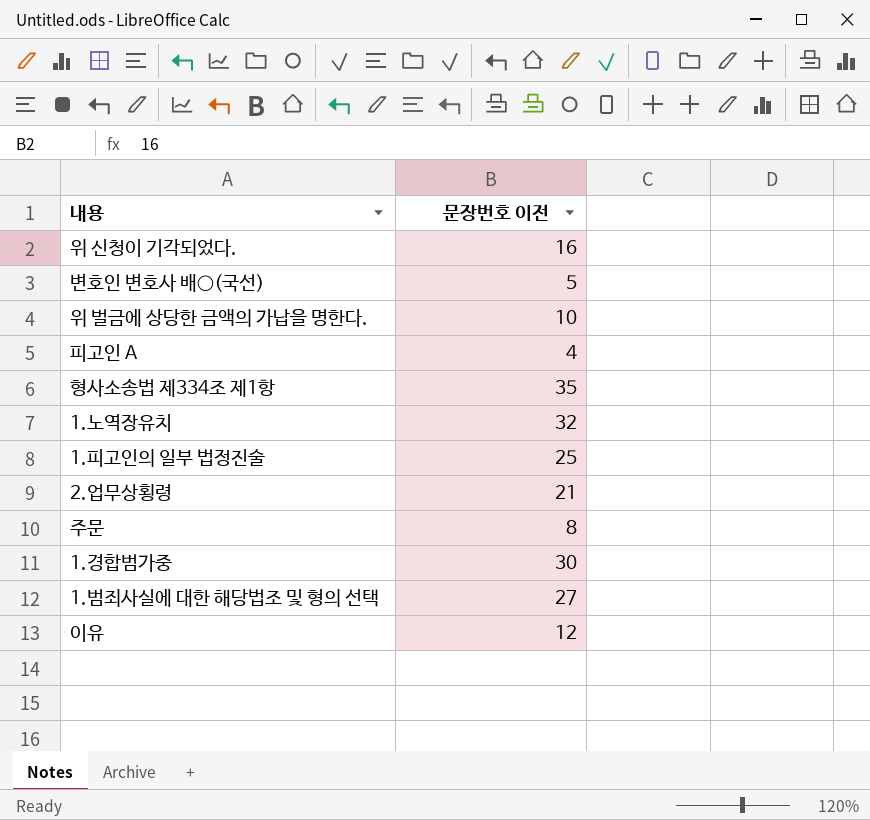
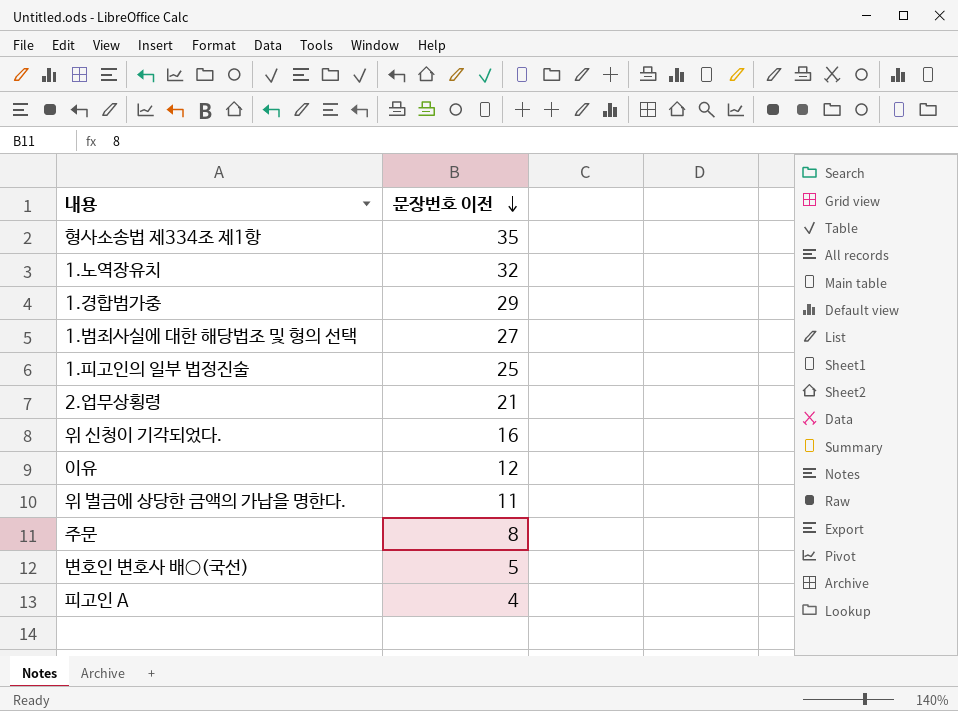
row order: none -> 문장번호 이전 descending
1.경합범가중 | 문장번호 이전: 30 -> 29
위 벌금에 상당한 금액의 가납을 명한다. | 문장번호 이전: 10 -> 11

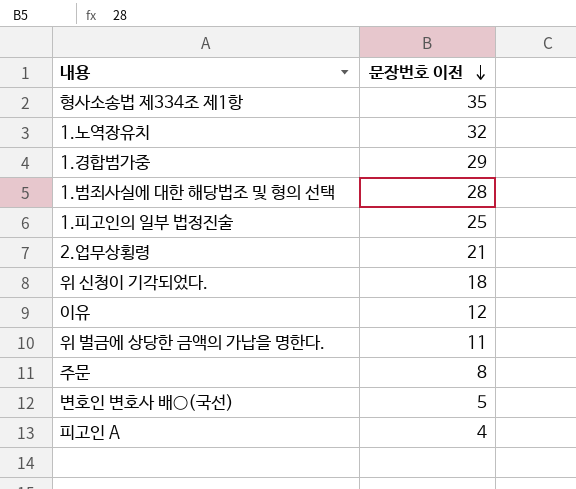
1.범죄사실에 대한 해당법조 및 형의 선택 | 문장번호 이전: 27 -> 28
위 신청이 기각되었다. | 문장번호 이전: 16 -> 18

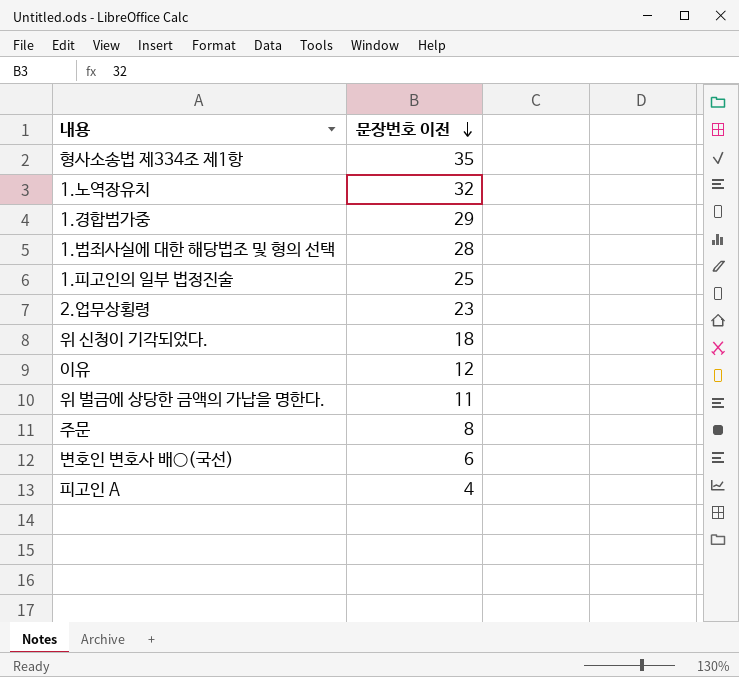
2.업무상횡령 | 문장번호 이전: 21 -> 23
변호인 변호사 배○(국선) | 문장번호 이전: 5 -> 6

